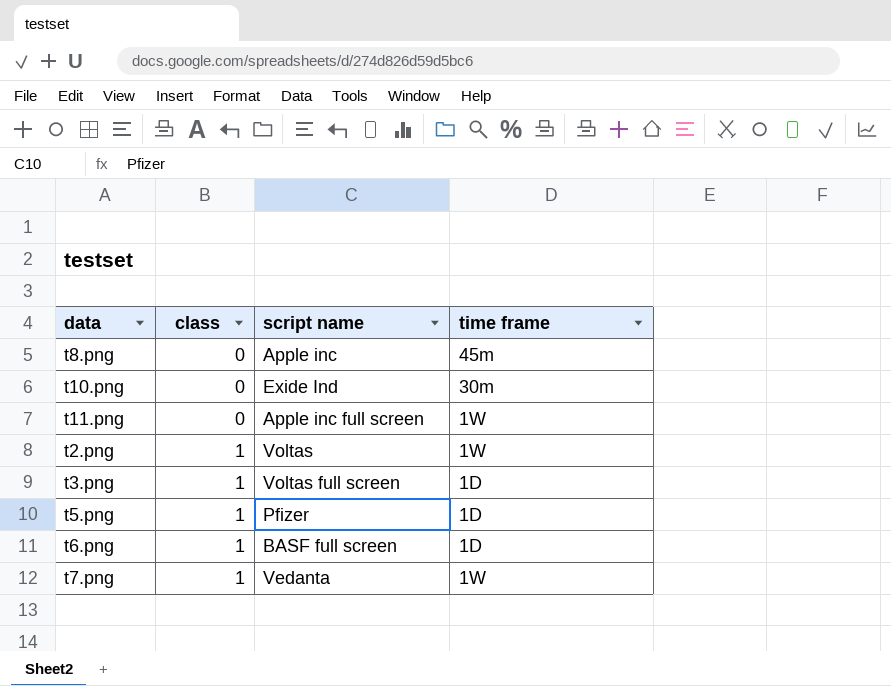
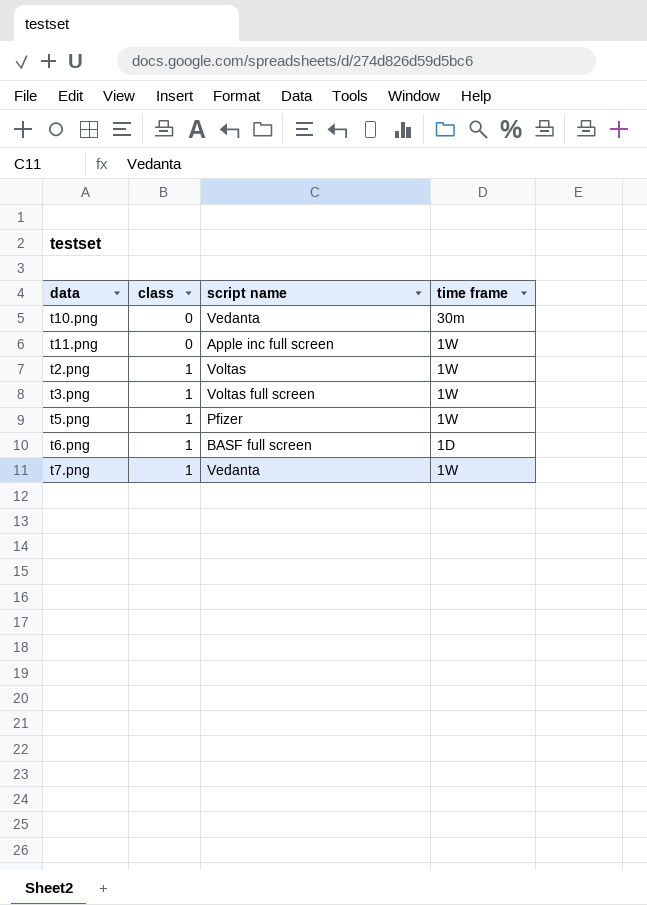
row t8.png: 0 | Apple inc | 45m -> none
t10.png | script name: Exide Ind -> Vedanta
t3.png | time frame: 1D -> 1W
t5.png | time frame: 1D -> 1W

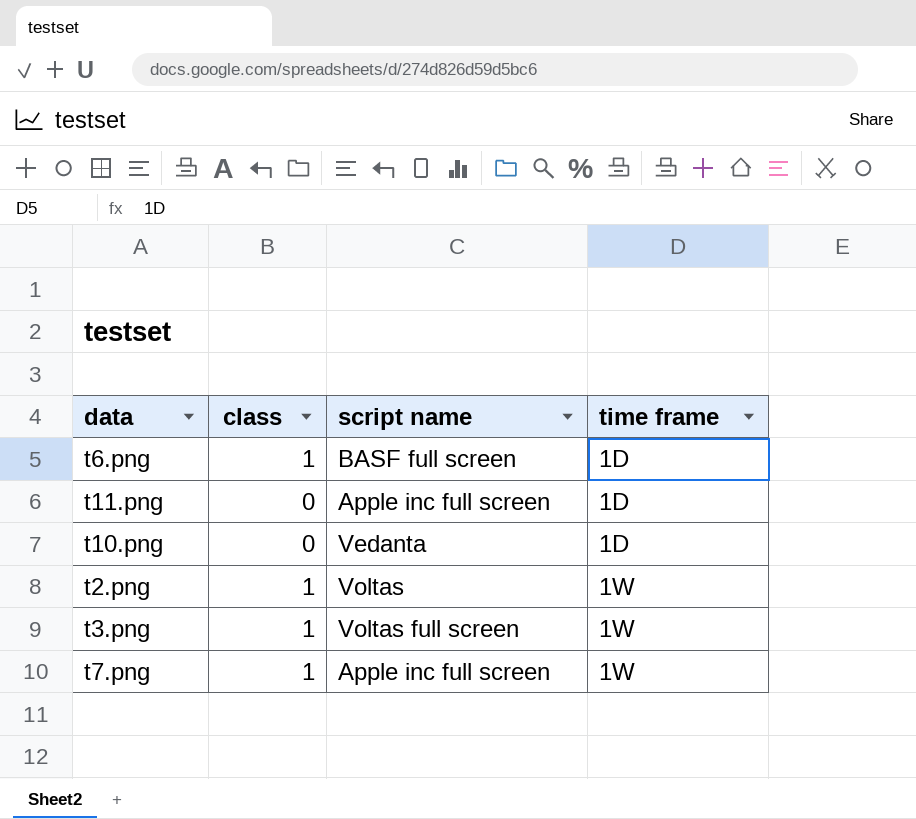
row order: class ascending -> time frame ascending
row t5.png: 1 | Pfizer | 1W -> none
t11.png | time frame: 1W -> 1D
t10.png | time frame: 30m -> 1D
t7.png | script name: Vedanta -> Apple inc full screen

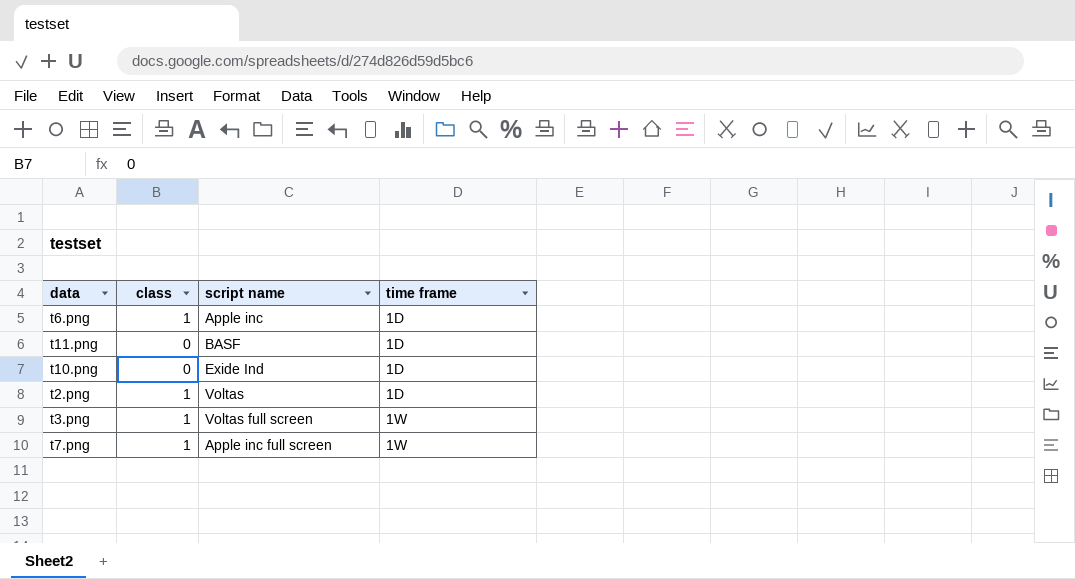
t6.png | script name: BASF full screen -> Apple inc
t11.png | script name: Apple inc full screen -> BASF
t10.png | script name: Vedanta -> Exide Ind
t2.png | time frame: 1W -> 1D

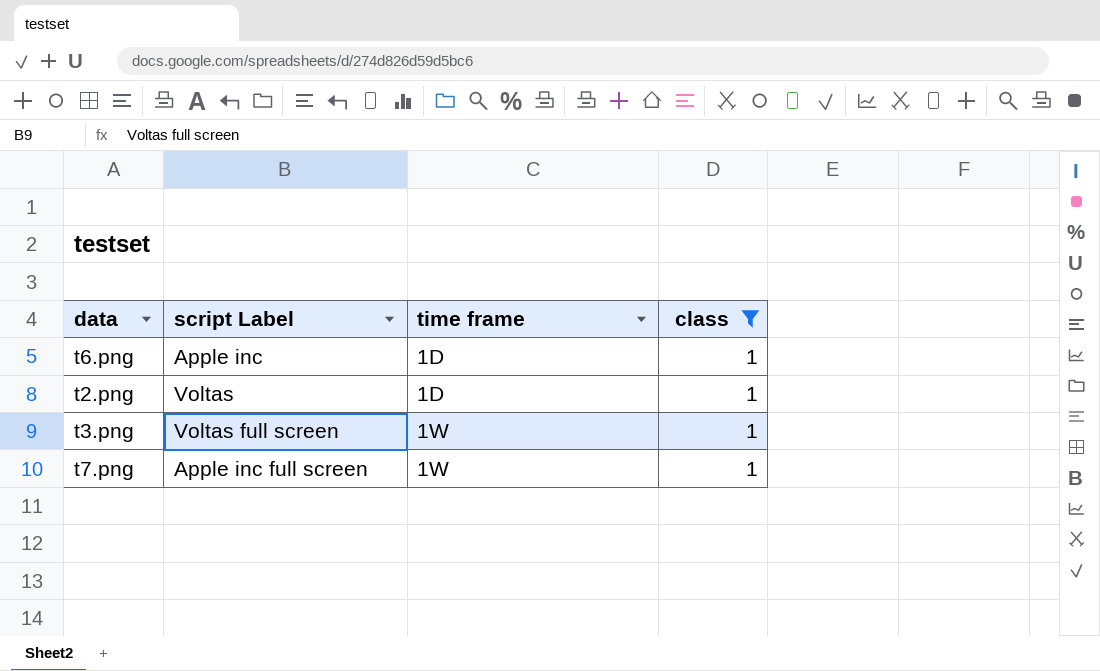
filter: none -> class = 1
column name: script name -> script Label
column class | position: 2 -> 4

